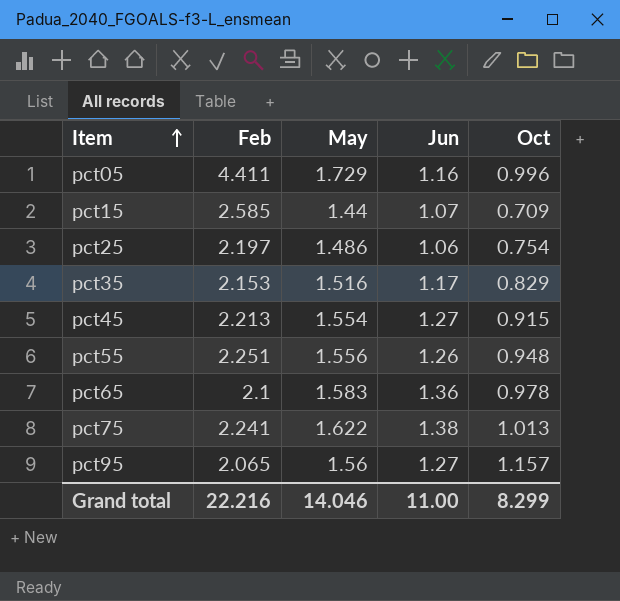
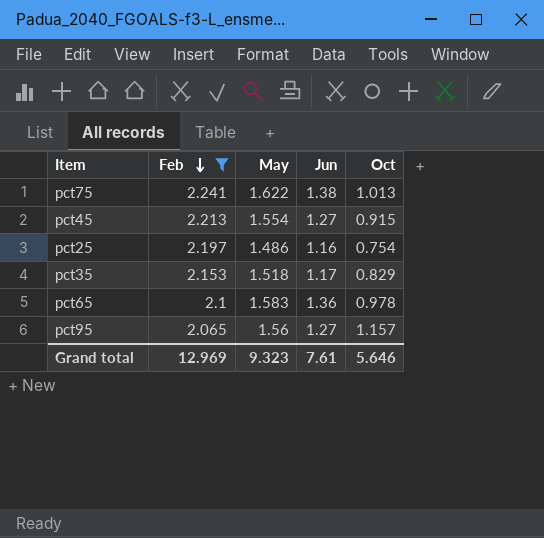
filter: none -> Feb <= 2.241
row order: Item ascending -> Feb descending
pct25 | Jun: 1.06 -> 1.16
pct35 | May: 1.516 -> 1.518
Grand total | Feb: 22.216 -> 12.969
Grand total | May: 14.046 -> 9.323
Grand total | Jun: 11.00 -> 7.61
Grand total | Oct: 8.299 -> 5.646

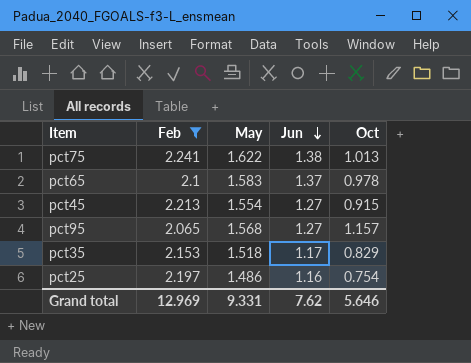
row order: Feb descending -> Jun descending
pct65 | Jun: 1.36 -> 1.37
pct95 | May: 1.56 -> 1.568
Grand total | May: 9.323 -> 9.331
Grand total | Jun: 7.61 -> 7.62

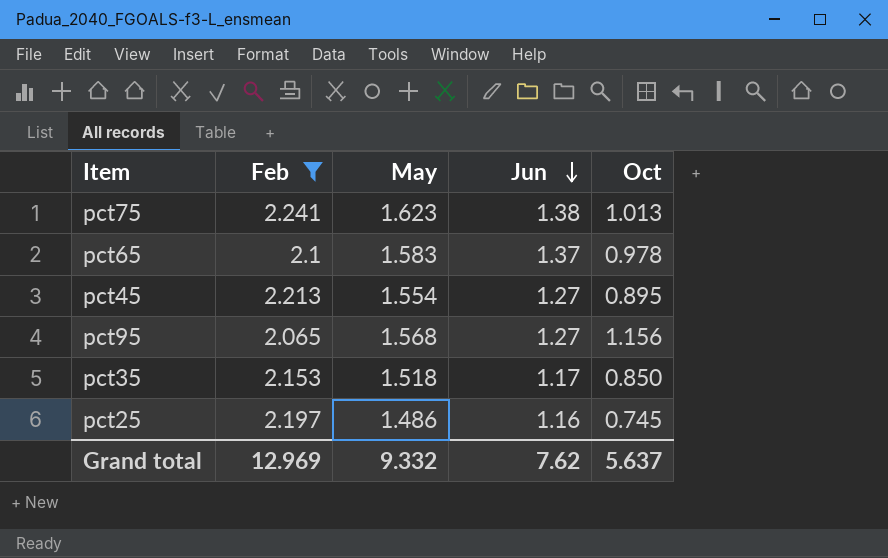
pct75 | May: 1.622 -> 1.623
pct45 | Oct: 0.915 -> 0.895
pct95 | Oct: 1.157 -> 1.156
pct35 | Oct: 0.829 -> 0.850
pct25 | Oct: 0.754 -> 0.745
Grand total | May: 9.331 -> 9.332
Grand total | Oct: 5.646 -> 5.637

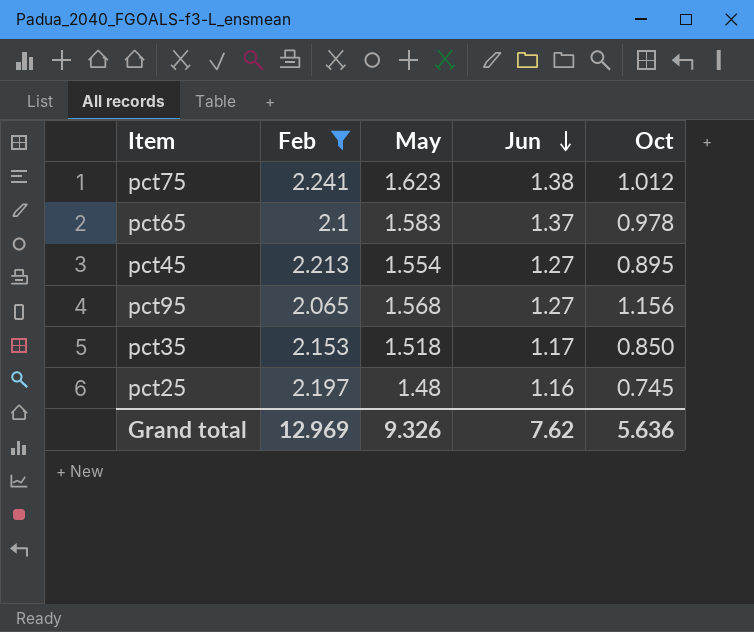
pct75 | Oct: 1.013 -> 1.012
pct25 | May: 1.486 -> 1.48
Grand total | May: 9.332 -> 9.326
Grand total | Oct: 5.637 -> 5.636

